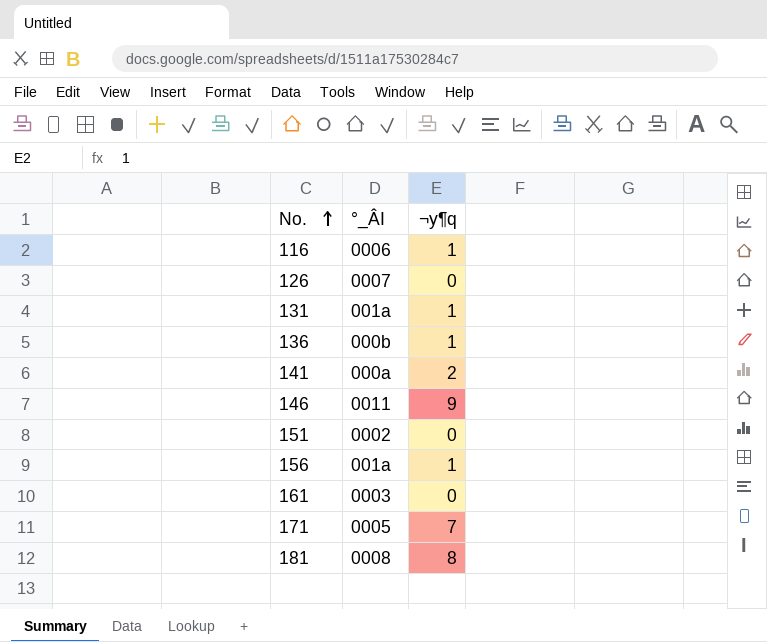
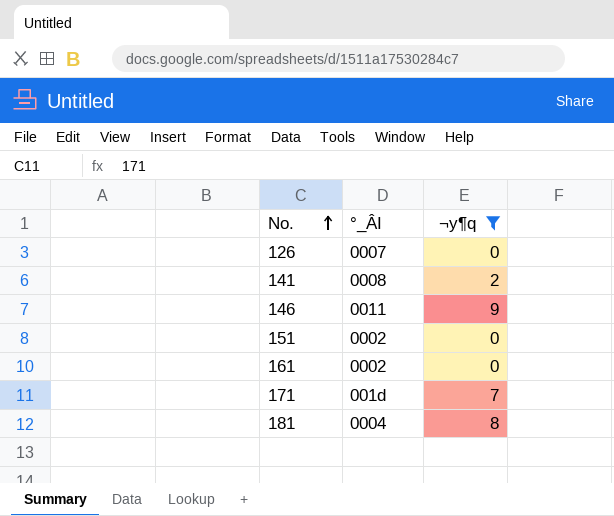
filter: none -> ¬y¶q != 1
141 | °_ÂI: 000a -> 0008
161 | °_ÂI: 0003 -> 0002
171 | °_ÂI: 0005 -> 001d
181 | °_ÂI: 0008 -> 0004

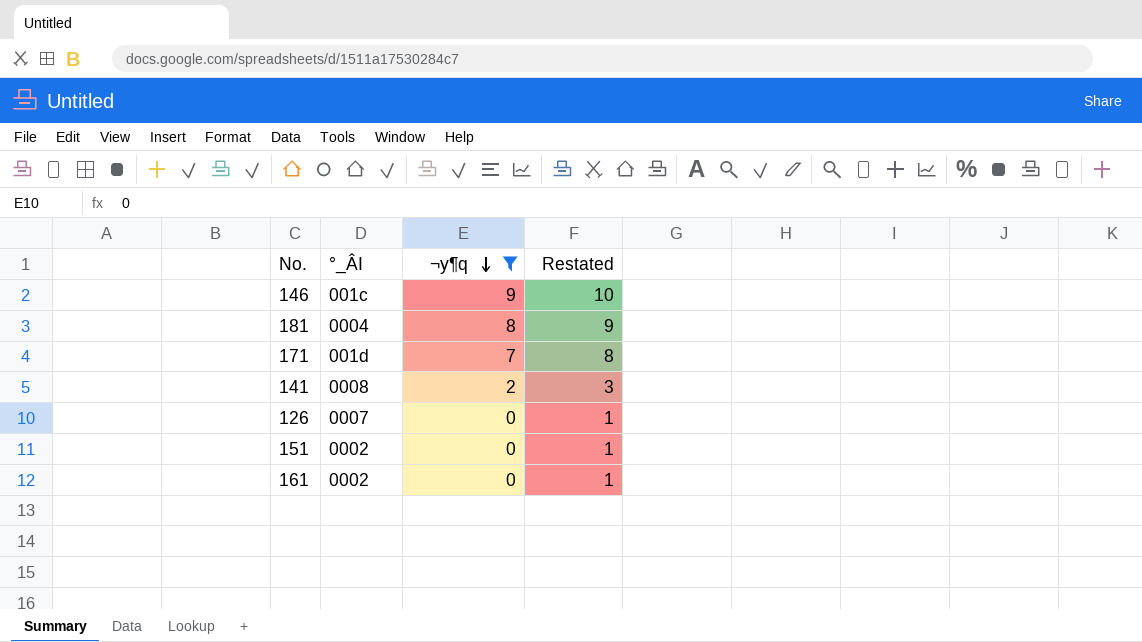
row order: No. ascending -> ¬y¶q descending
column Restated | formula: none -> [¬y¶q] + 1
146 | °_ÂI: 0011 -> 001c

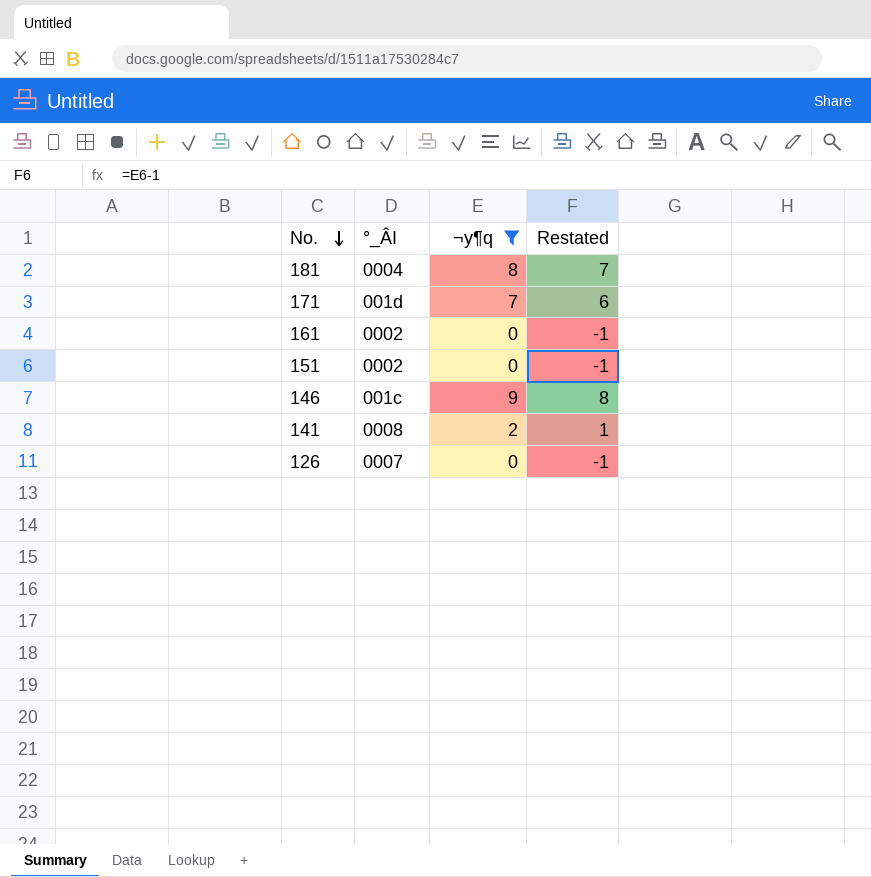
row order: ¬y¶q descending -> No. descending
column Restated | formula: [¬y¶q] + 1 -> [¬y¶q] - 1

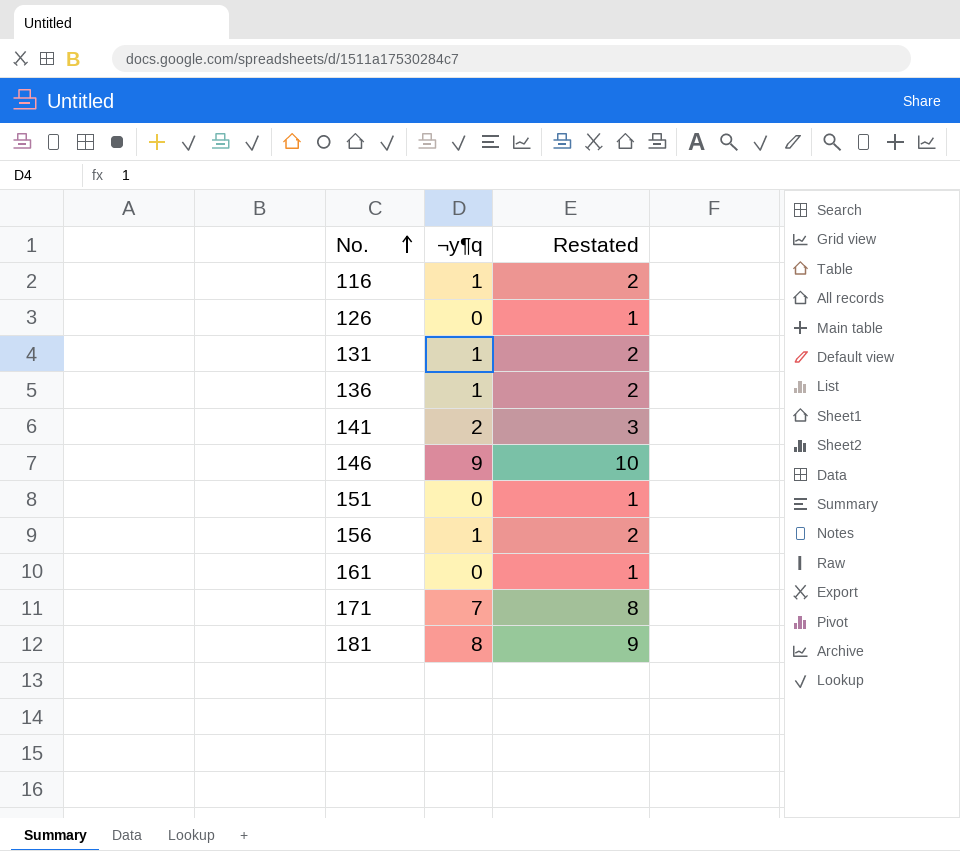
filter: ¬y¶q != 1 -> none
row order: No. descending -> No. ascending
column °_ÂI | position: 2 -> none
column Restated | formula: [¬y¶q] - 1 -> [¬y¶q] + 1

